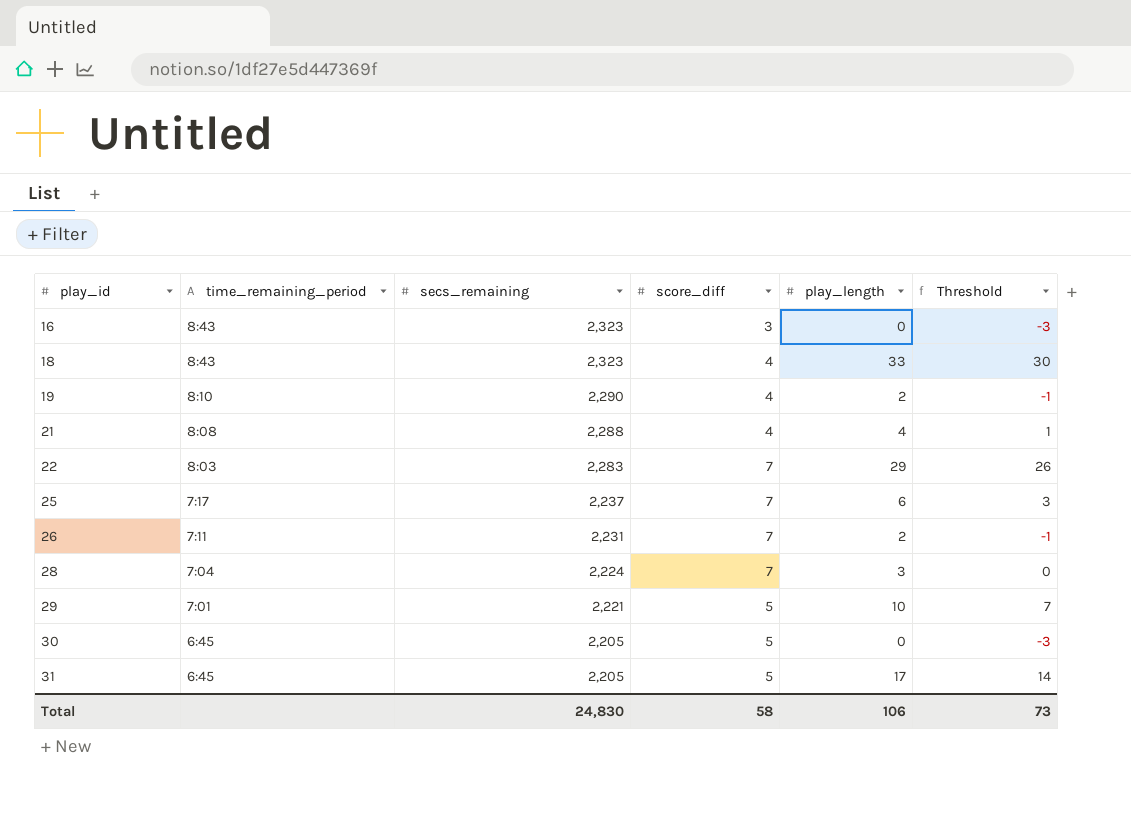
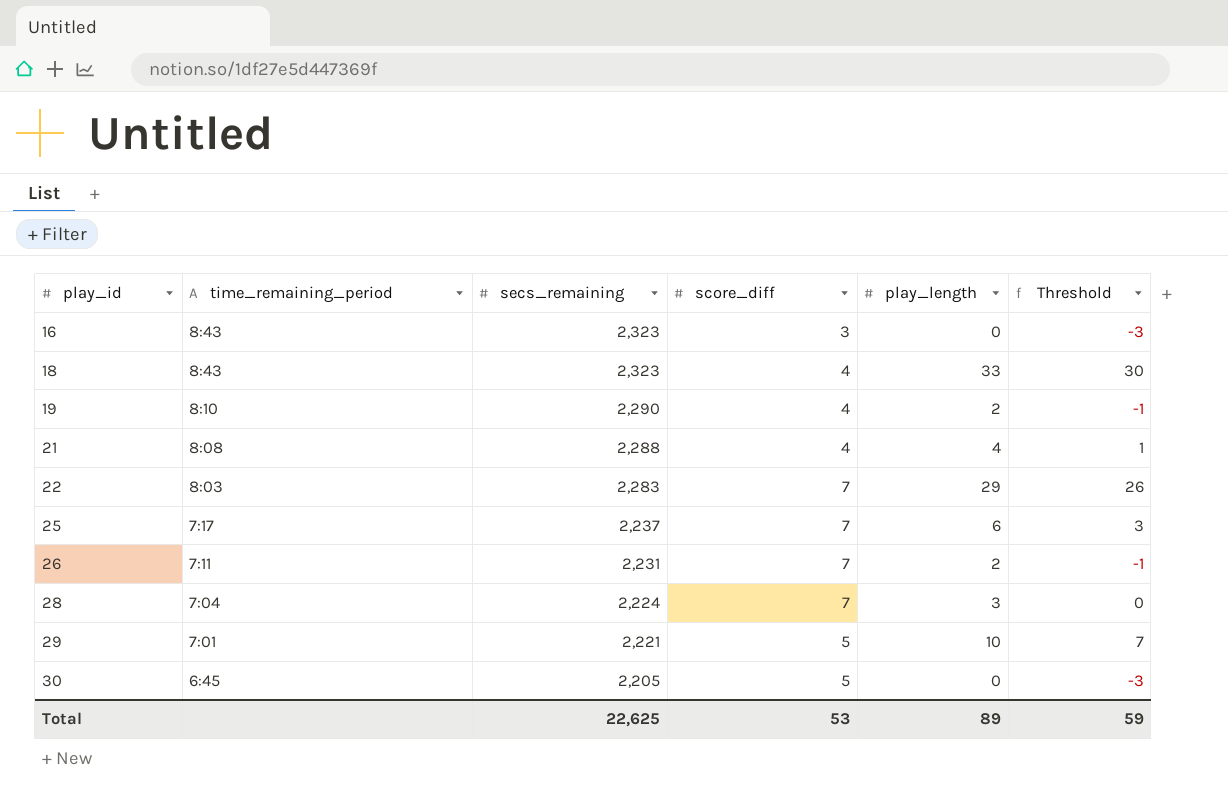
row 31: 6:45 | 2,205 | 5 | 17 | 14 -> none
Total | secs_remaining: 24,830 -> 22,625
Total | score_diff: 58 -> 53
Total | play_length: 106 -> 89
Total | Threshold: 73 -> 59

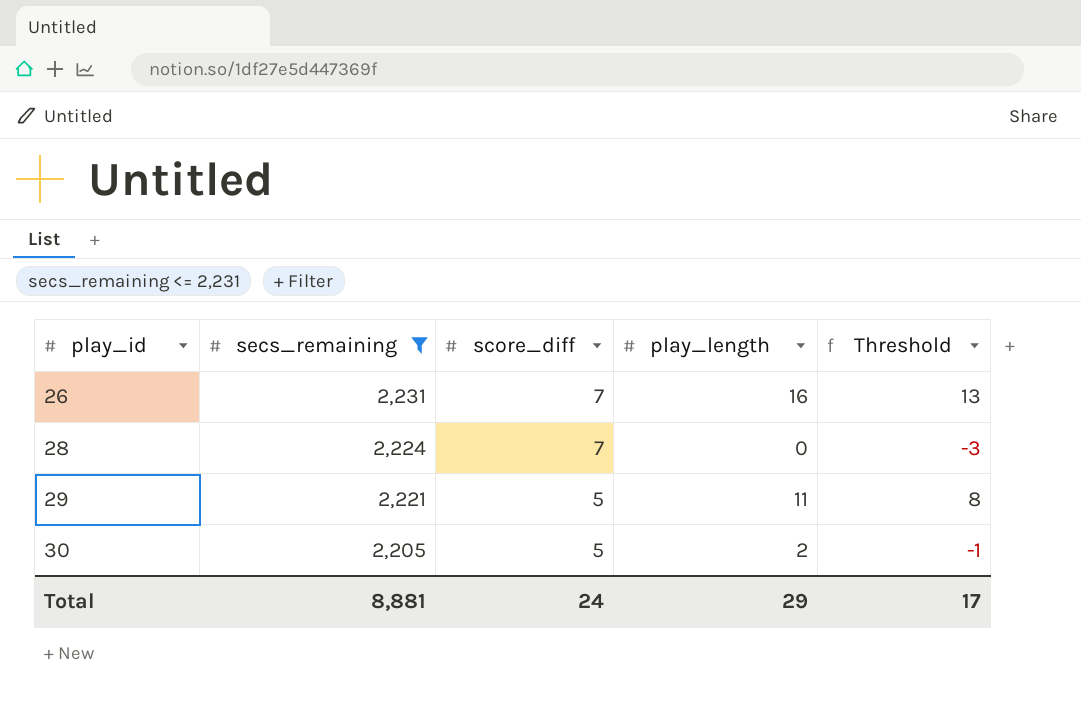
filter: none -> secs_remaining <= 2,231
column time_remaining_period | position: 2 -> none
26 | play_length: 2 -> 16
26 | Threshold: -1 -> 13
28 | play_length: 3 -> 0
28 | Threshold: 0 -> -3
29 | play_length: 10 -> 11
29 | Threshold: 7 -> 8
30 | play_length: 0 -> 2
30 | Threshold: -3 -> -1
Total | secs_remaining: 22,625 -> 8,881
Total | score_diff: 53 -> 24
Total | play_length: 89 -> 29
Total | Threshold: 59 -> 17

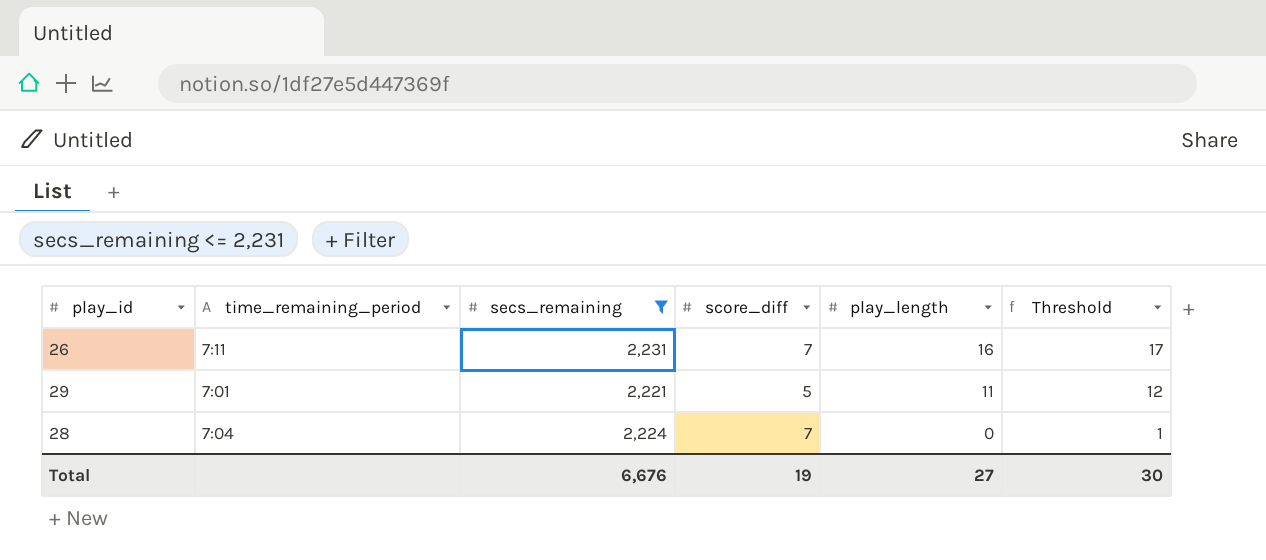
row order: play_id ascending -> play_length descending
column time_remaining_period | position: none -> 2
column Threshold | formula: [play_length] - 3 -> [play_length] + 1
row 30: 2,205 | 5 | 2 | -1 -> none
Total | secs_remaining: 8,881 -> 6,676
Total | score_diff: 24 -> 19
Total | play_length: 29 -> 27
Total | Threshold: 17 -> 30

